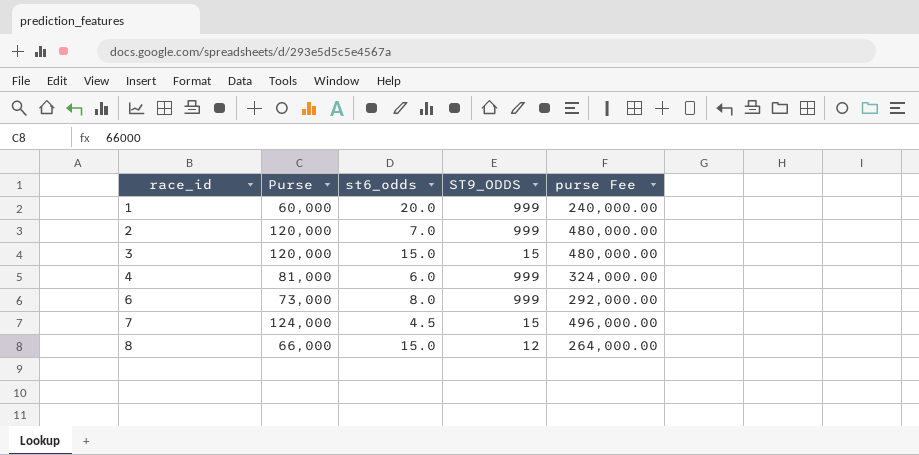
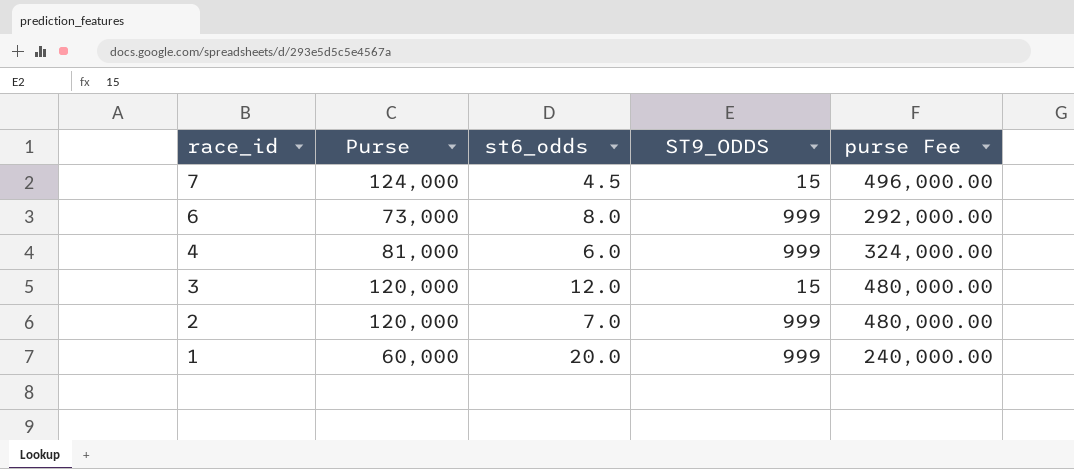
row order: race_id ascending -> race_id descending
row 8: 66,000 | 15.0 | 12 | 264,000.00 -> none
3 | st6_odds: 15.0 -> 12.0

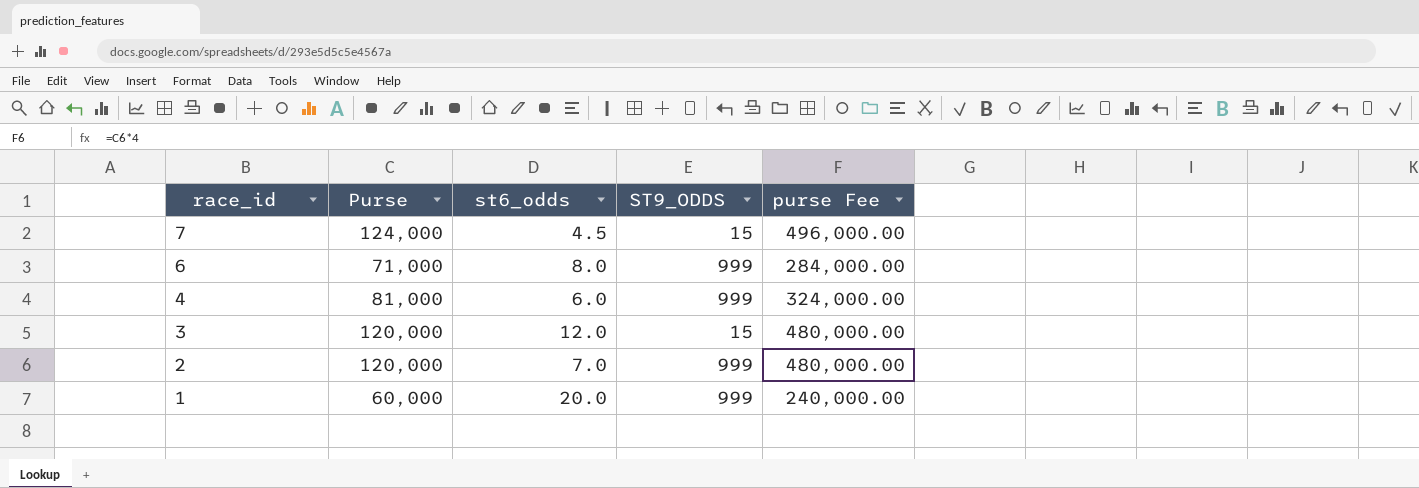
6 | Purse: 73,000 -> 71,000
6 | purse Fee: 292,000.00 -> 284,000.00

